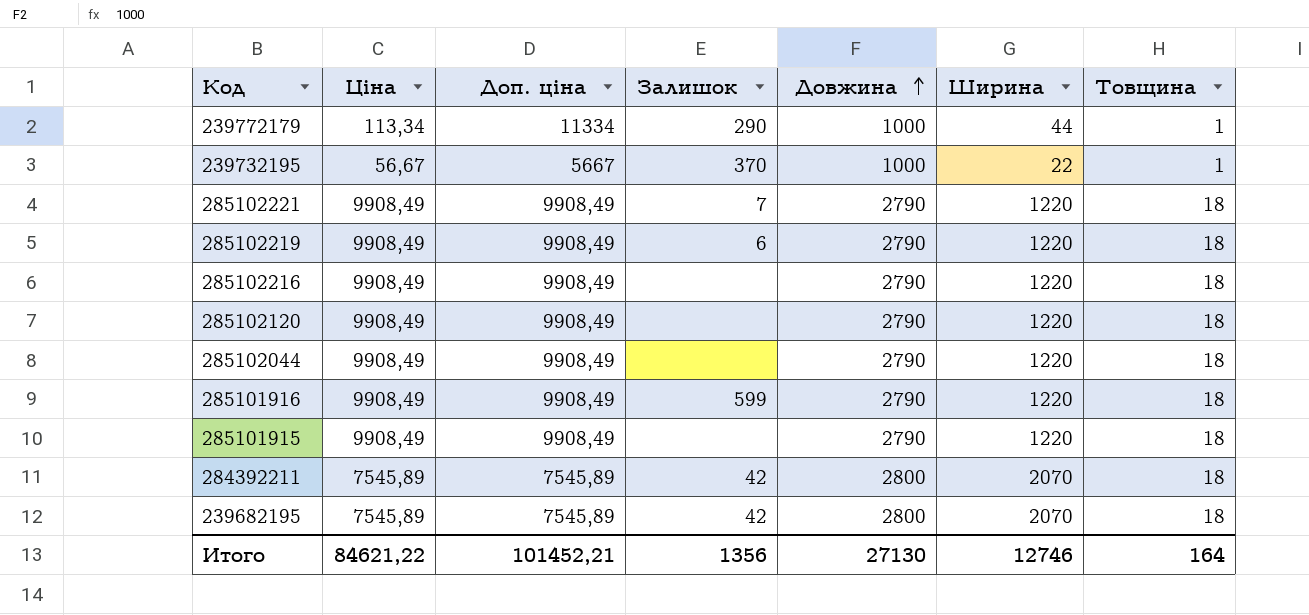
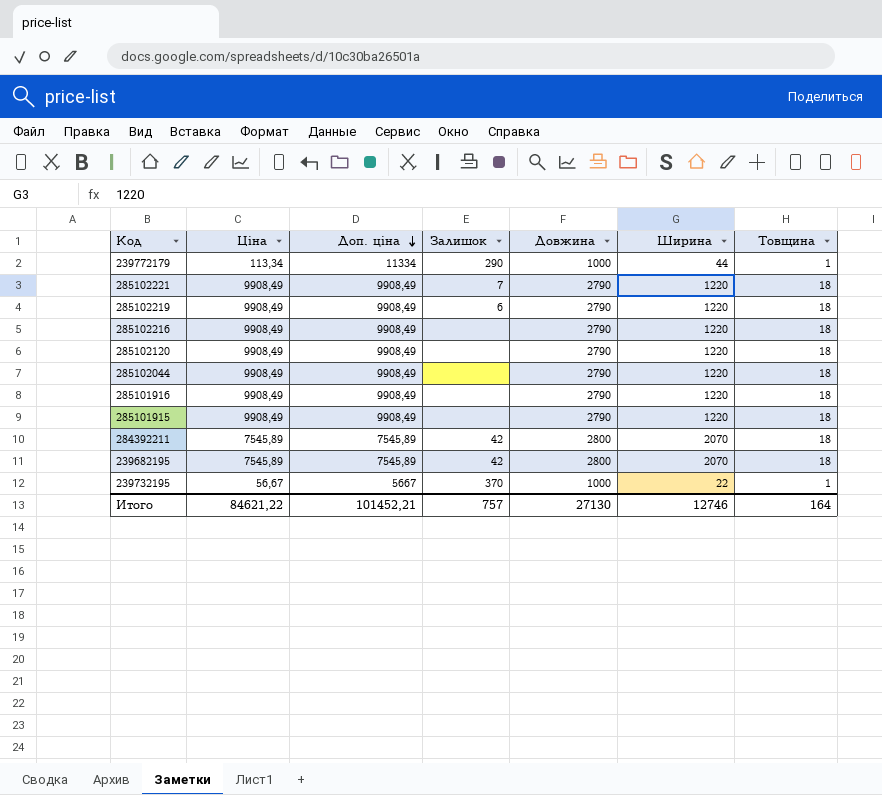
row order: Довжина ascending -> Доп. ціна descending
285101916 | Залишок: 599 -> none
Итого | Залишок: 1356 -> 757

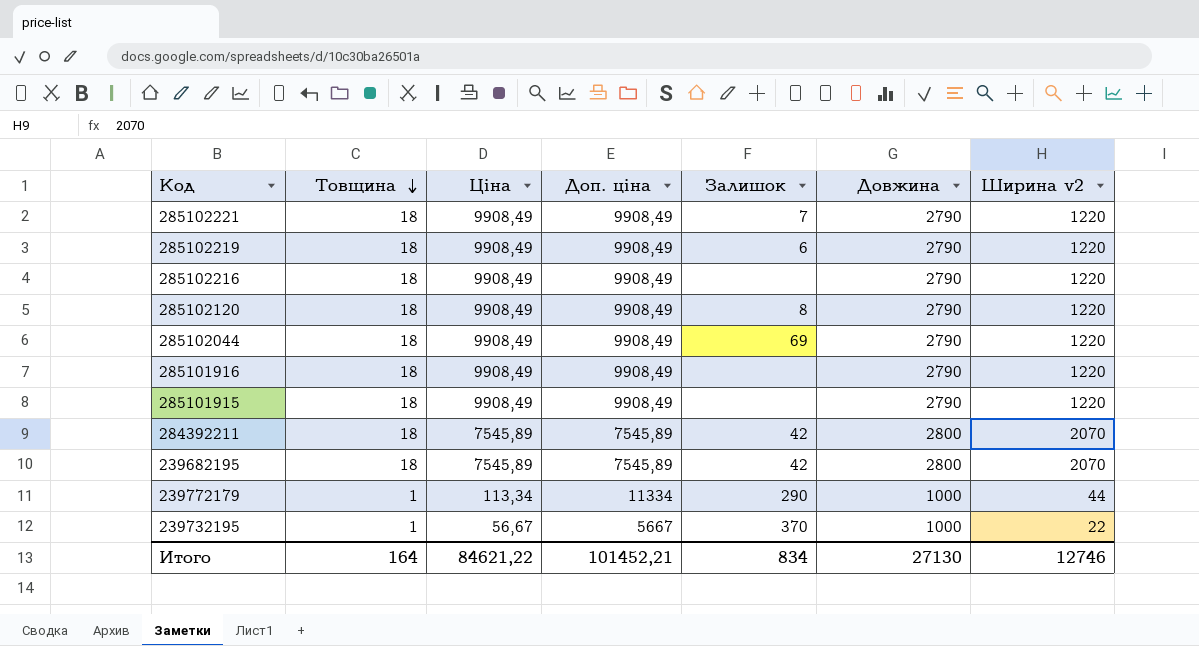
row order: Доп. ціна descending -> Товщина descending
column Товщина | position: 7 -> 2
column name: Ширина -> Ширина v2
285102120 | Залишок: none -> 8
285102044 | Залишок: none -> 69
Итого | Залишок: 757 -> 834

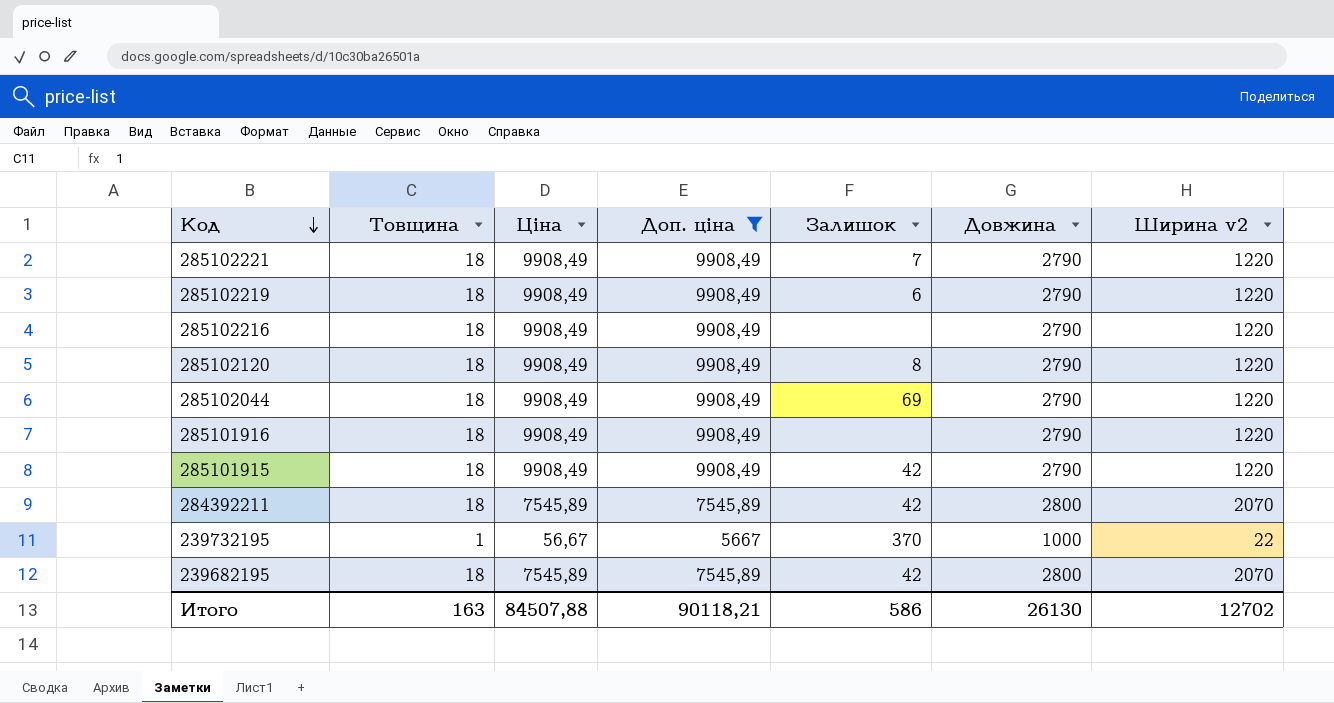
filter: none -> Доп. ціна != 11334
row order: Товщина descending -> Код descending
285101915 | Залишок: none -> 42
Итого | Товщина: 164 -> 163
Итого | Ціна: 84621,22 -> 84507,88
Итого | Доп. ціна: 101452,21 -> 90118,21
Итого | Залишок: 834 -> 586
Итого | Довжина: 27130 -> 26130
Итого | Ширина v2: 12746 -> 12702

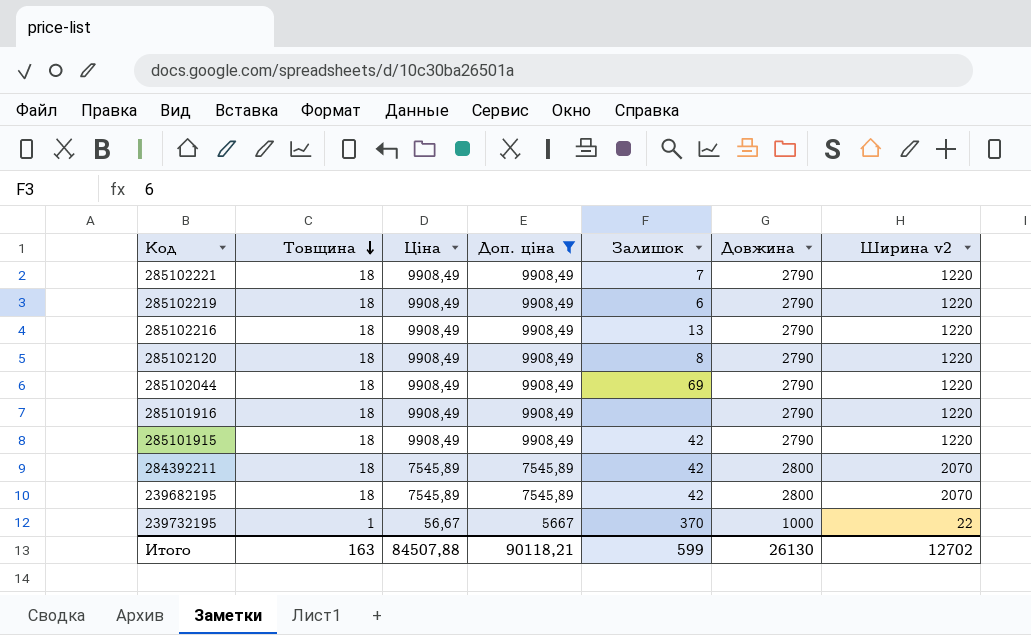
row order: Код descending -> Товщина descending
285102216 | Залишок: none -> 13
Итого | Залишок: 586 -> 599

